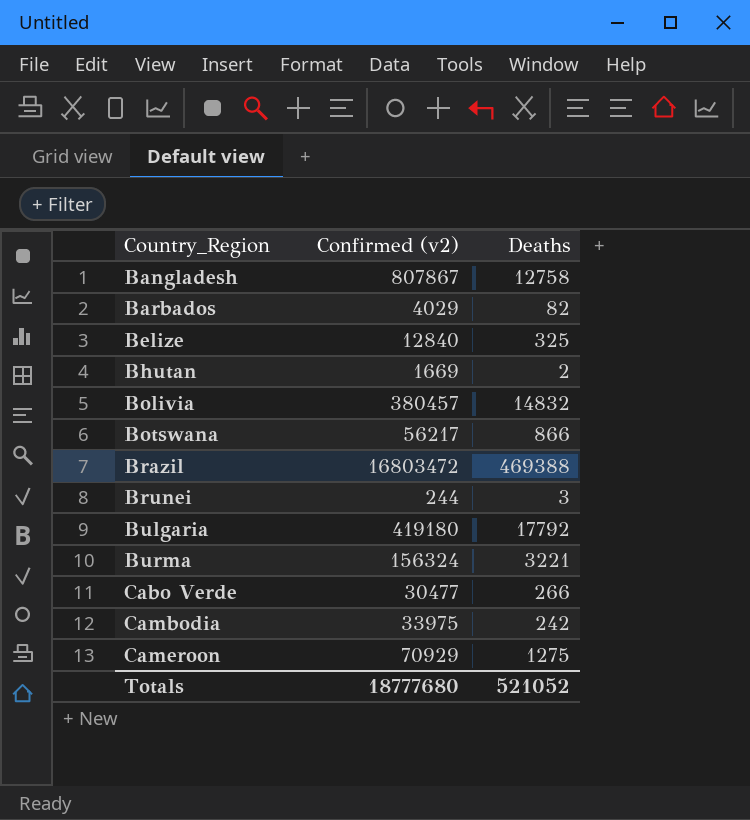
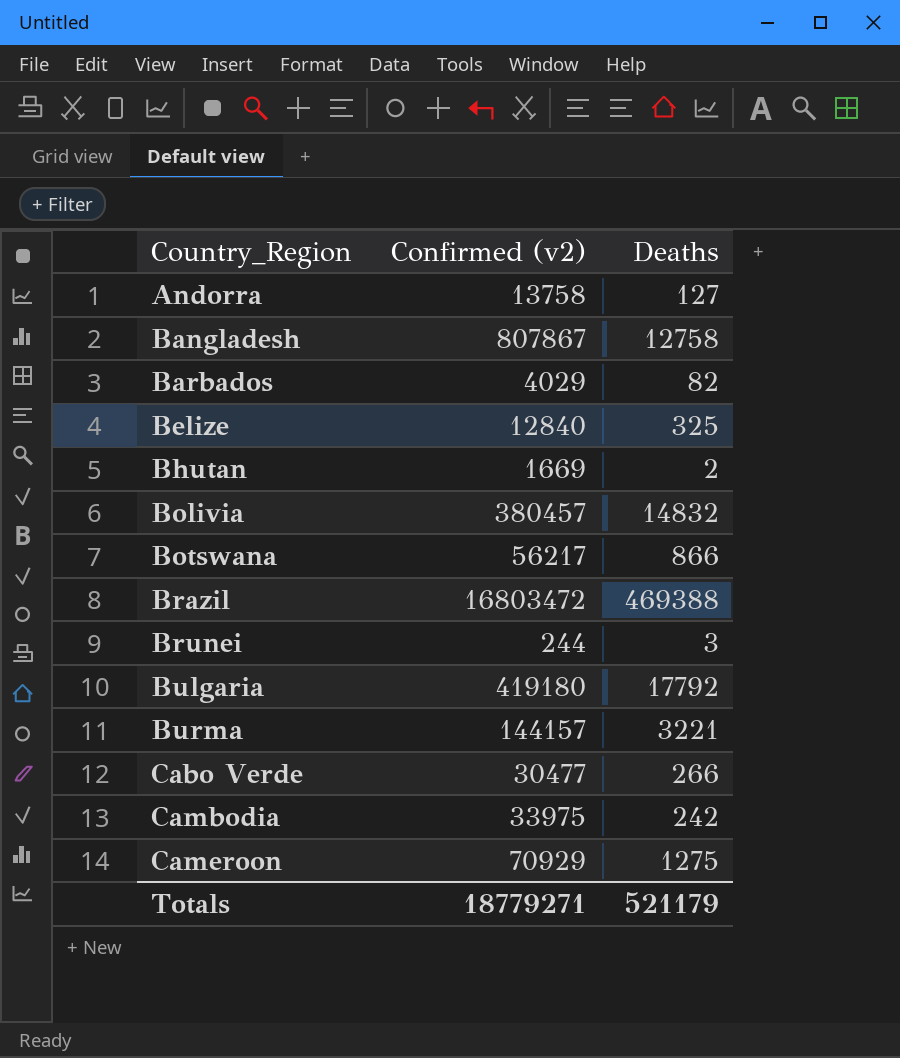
row Andorra: none -> 13758 | 127
Burma | Confirmed (v2): 156324 -> 144157
Totals | Confirmed (v2): 18777680 -> 18779271
Totals | Deaths: 521052 -> 521179

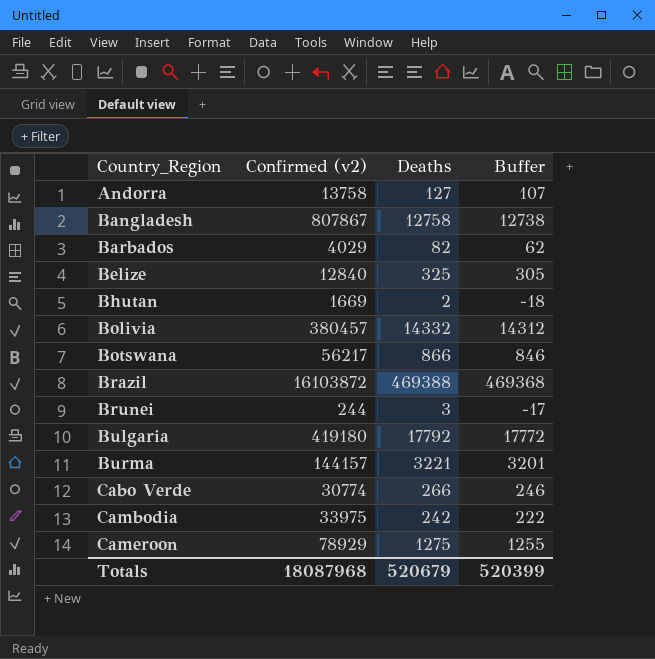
column Buffer | formula: none -> [Deaths] - 20
Bolivia | Deaths: 14832 -> 14332
Brazil | Confirmed (v2): 16803472 -> 16103872
Cabo Verde | Confirmed (v2): 30477 -> 30774
Cameroon | Confirmed (v2): 70929 -> 78929
Totals | Confirmed (v2): 18779271 -> 18087968
Totals | Deaths: 521179 -> 520679

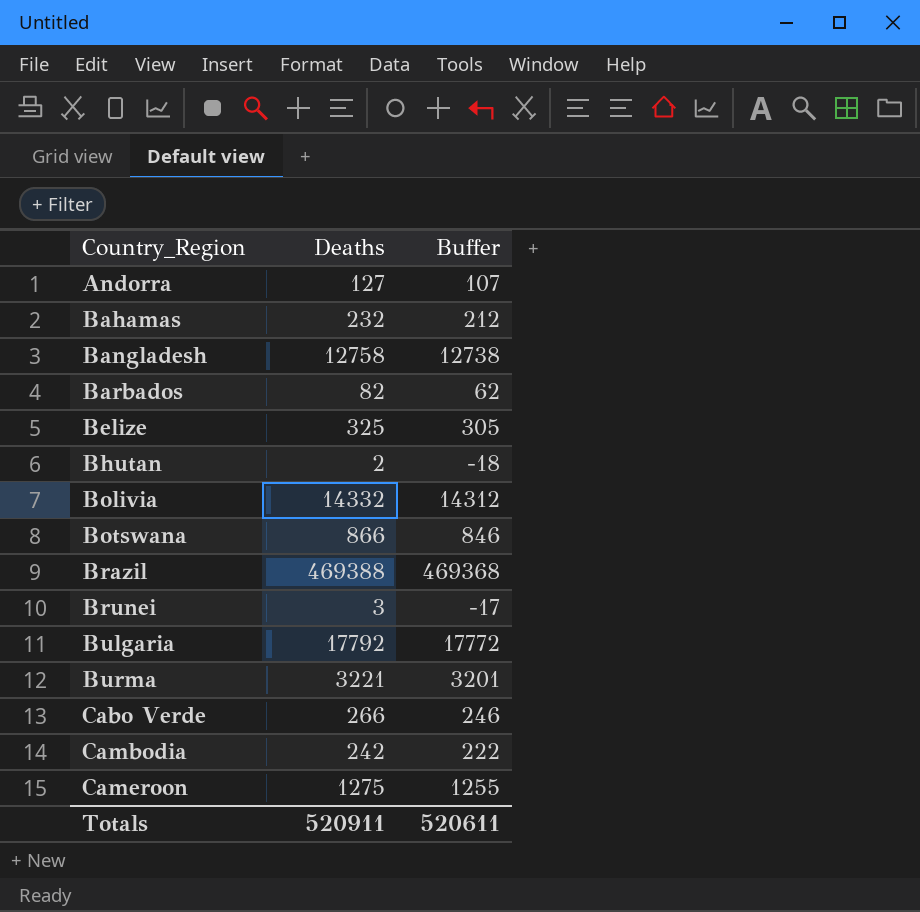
column Confirmed (v2) | position: 2 -> none
row Bahamas: none -> 232 | 212
Totals | Deaths: 520679 -> 520911
Totals | Buffer: 520399 -> 520611

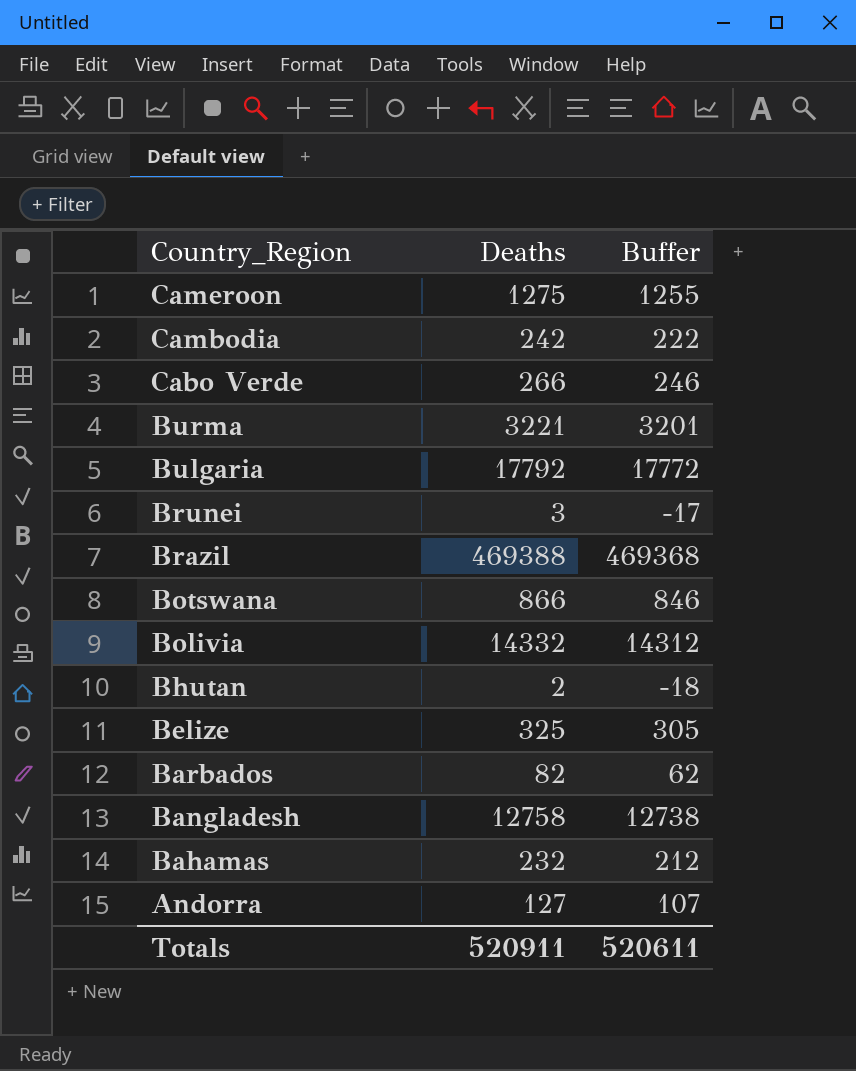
row order: Country_Region ascending -> Country_Region descending

